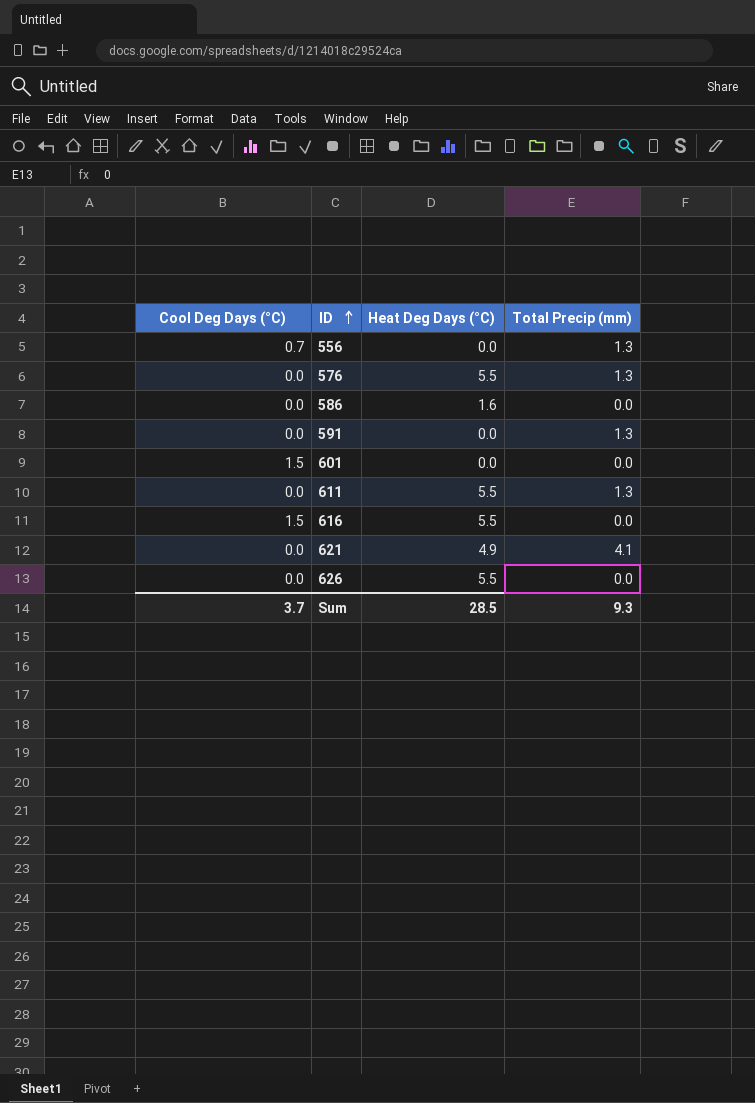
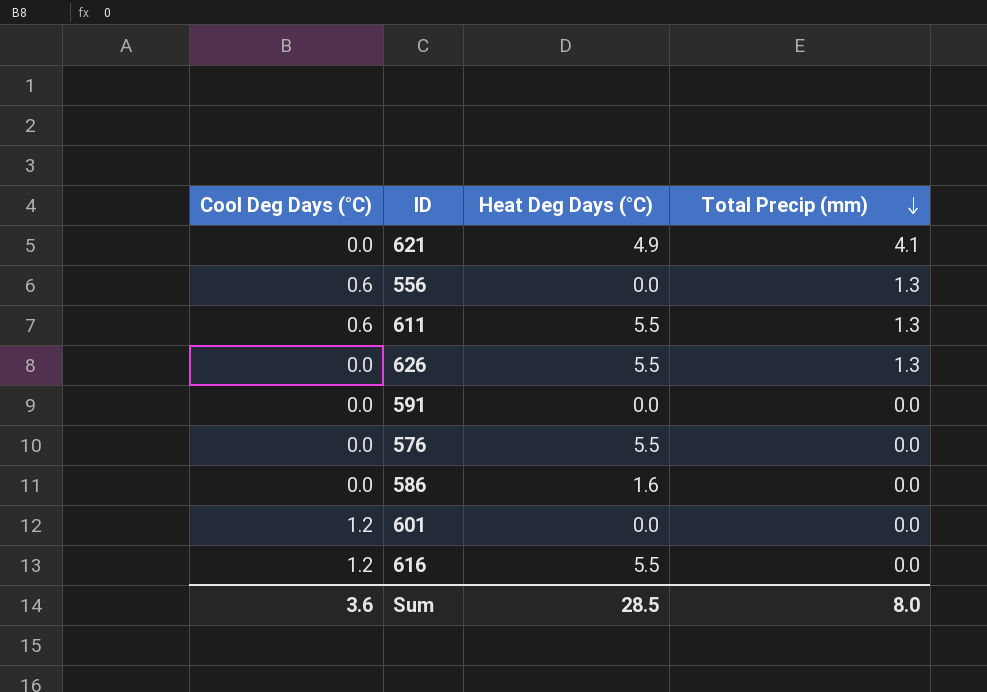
row order: ID ascending -> Total Precip (mm) descending
556 | Cool Deg Days (°C): 0.7 -> 0.6
611 | Cool Deg Days (°C): 0.0 -> 0.6
626 | Total Precip (mm): 0.0 -> 1.3
591 | Total Precip (mm): 1.3 -> 0.0
576 | Total Precip (mm): 1.3 -> 0.0
601 | Cool Deg Days (°C): 1.5 -> 1.2
616 | Cool Deg Days (°C): 1.5 -> 1.2
Sum | Cool Deg Days (°C): 3.7 -> 3.6
Sum | Total Precip (mm): 9.3 -> 8.0

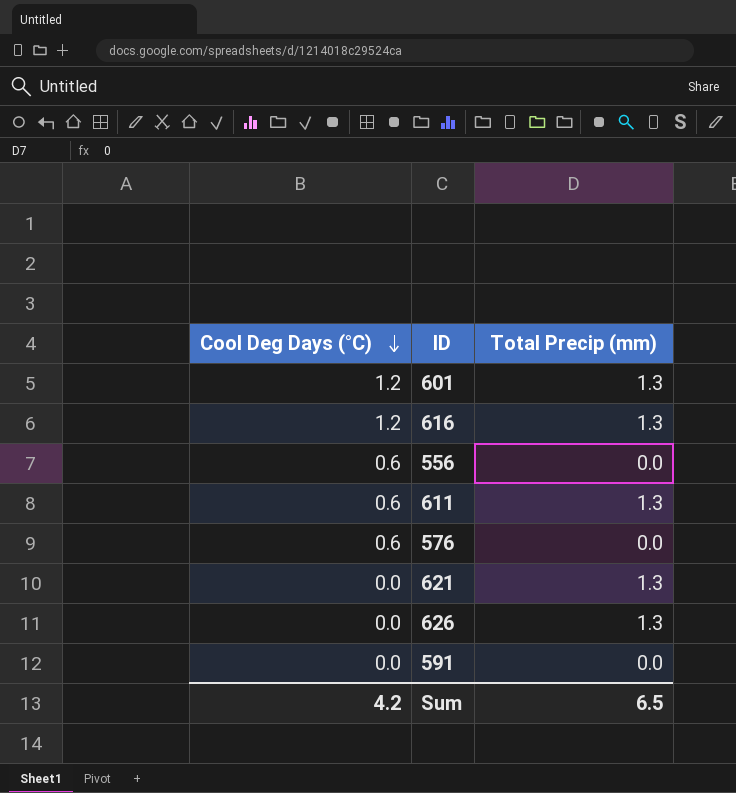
row order: Total Precip (mm) descending -> Cool Deg Days (°C) descending
column Heat Deg Days (°C) | position: 3 -> none
row 586: 0.0 | 1.6 | 0.0 -> none
601 | Total Precip (mm): 0.0 -> 1.3
616 | Total Precip (mm): 0.0 -> 1.3
556 | Total Precip (mm): 1.3 -> 0.0
576 | Cool Deg Days (°C): 0.0 -> 0.6
621 | Total Precip (mm): 4.1 -> 1.3
Sum | Cool Deg Days (°C): 3.6 -> 4.2
Sum | Total Precip (mm): 8.0 -> 6.5

